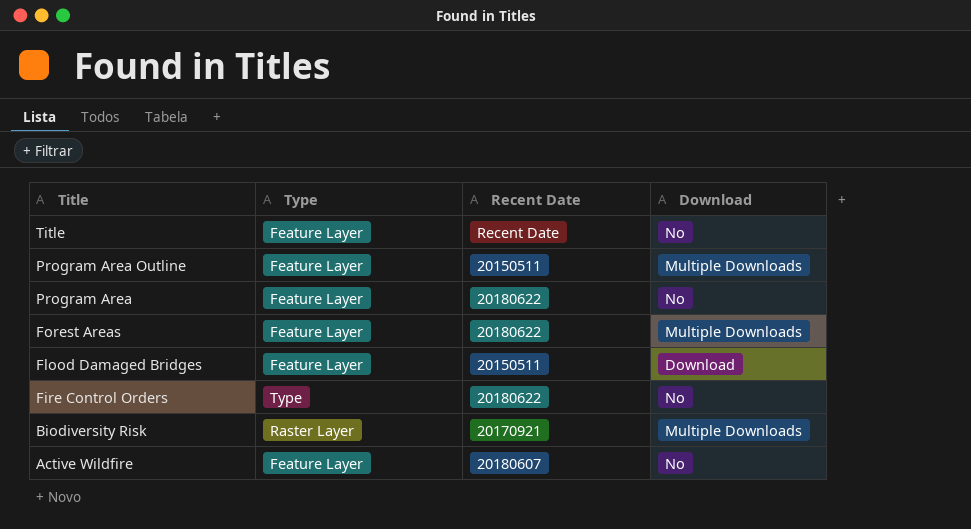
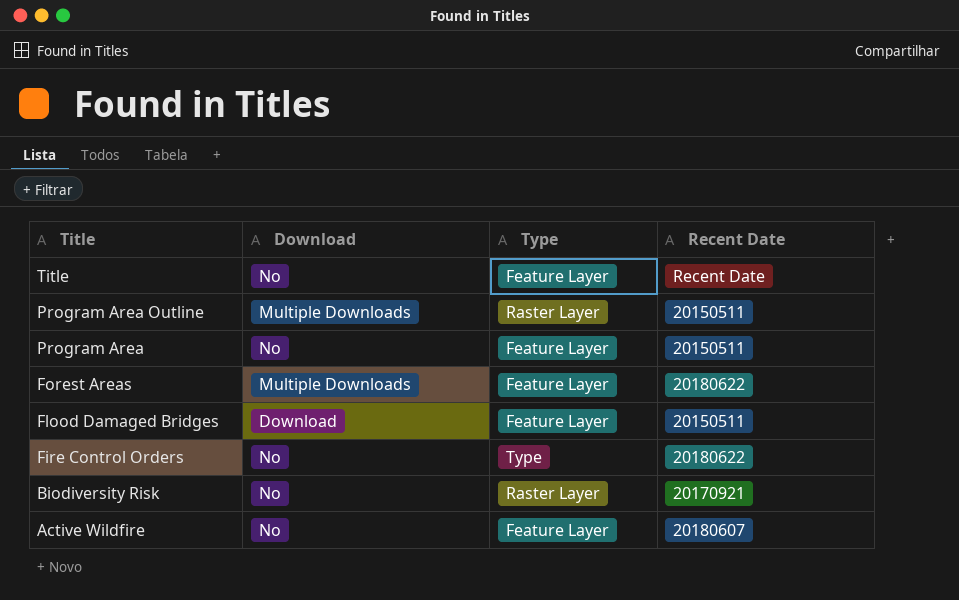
column Download | position: 4 -> 2
Program Area Outline | Type: Feature Layer -> Raster Layer
Program Area | Recent Date: 20180622 -> 20150511
Biodiversity Risk | Download: Multiple Downloads -> No

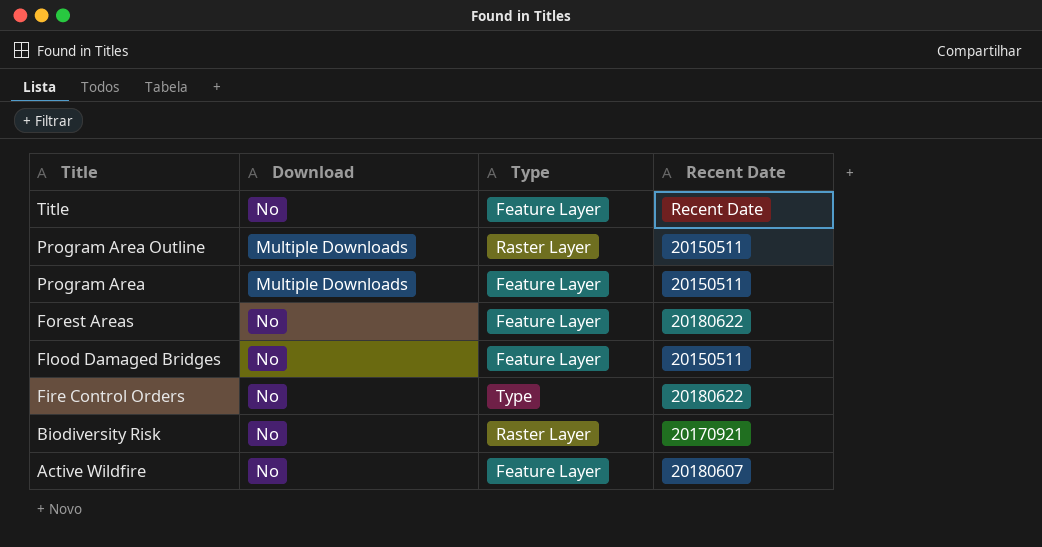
Program Area | Download: No -> Multiple Downloads
Forest Areas | Download: Multiple Downloads -> No
Flood Damaged Bridges | Download: Download -> No

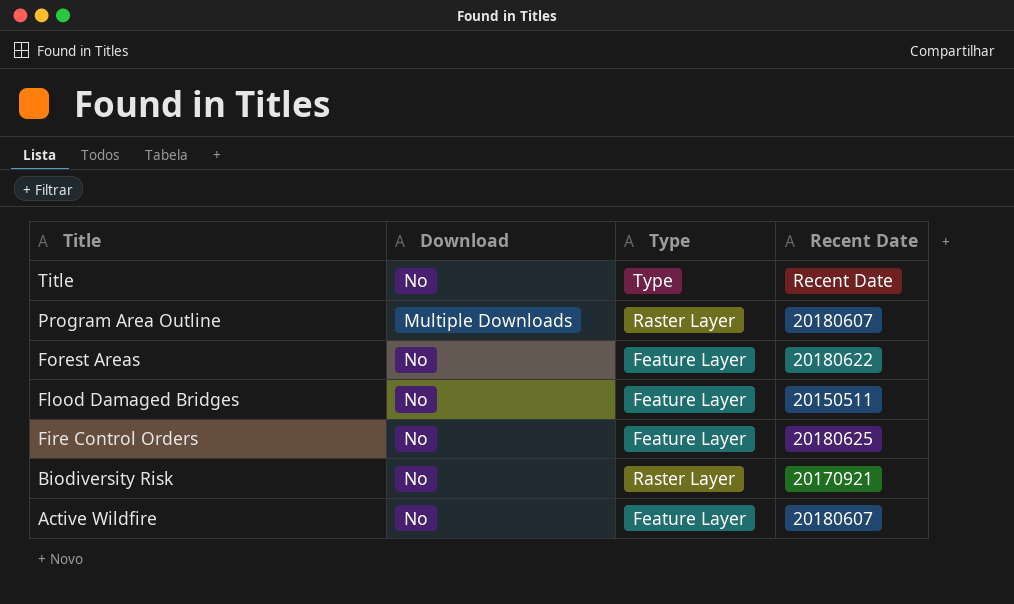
row Program Area: Multiple Downloads | Feature Layer | 20150511 -> none
Title | Type: Feature Layer -> Type
Program Area Outline | Recent Date: 20150511 -> 20180607
Fire Control Orders | Type: Type -> Feature Layer
Fire Control Orders | Recent Date: 20180622 -> 20180625

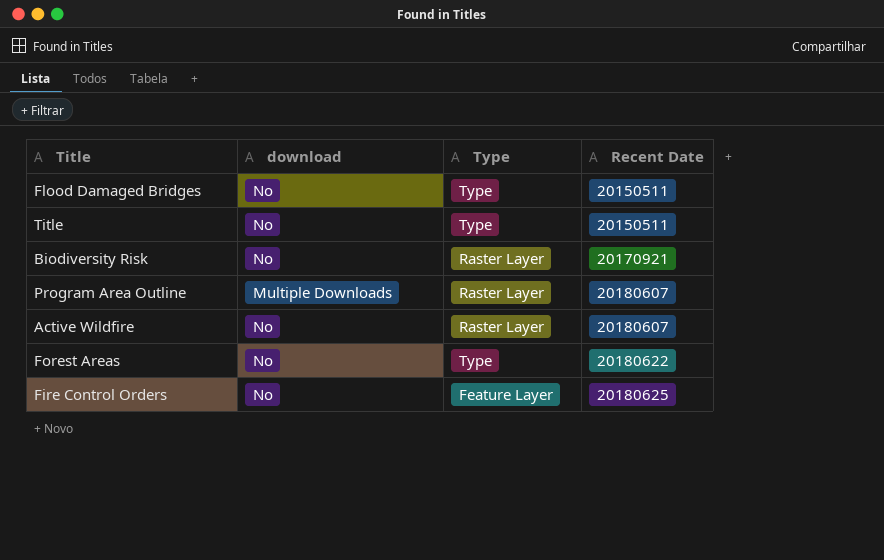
row order: Title descending -> Recent Date ascending
column name: Download -> download
Flood Damaged Bridges | Type: Feature Layer -> Type
Title | Recent Date: Recent Date -> 20150511
Active Wildfire | Type: Feature Layer -> Raster Layer
Forest Areas | Type: Feature Layer -> Type

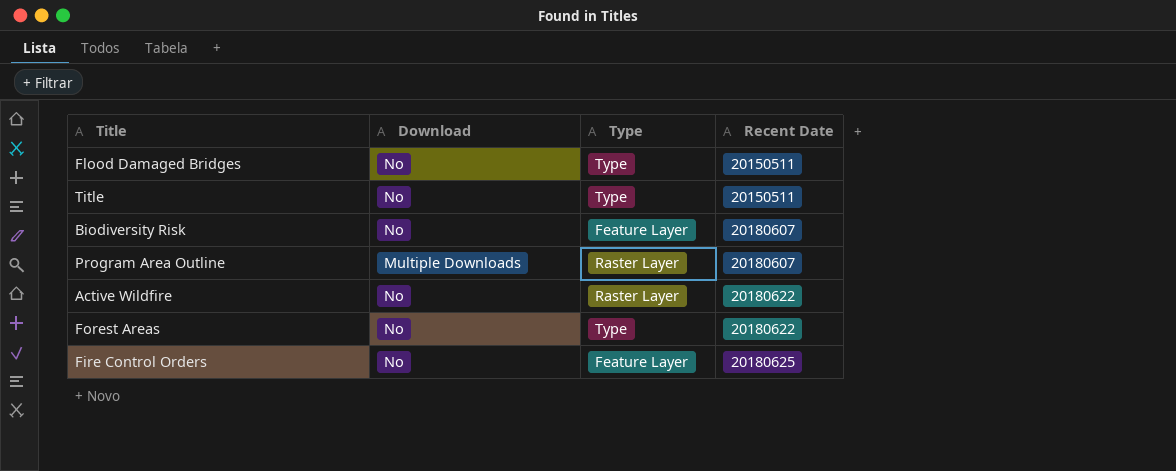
column name: download -> Download
Biodiversity Risk | Type: Raster Layer -> Feature Layer
Biodiversity Risk | Recent Date: 20170921 -> 20180607
Active Wildfire | Recent Date: 20180607 -> 20180622

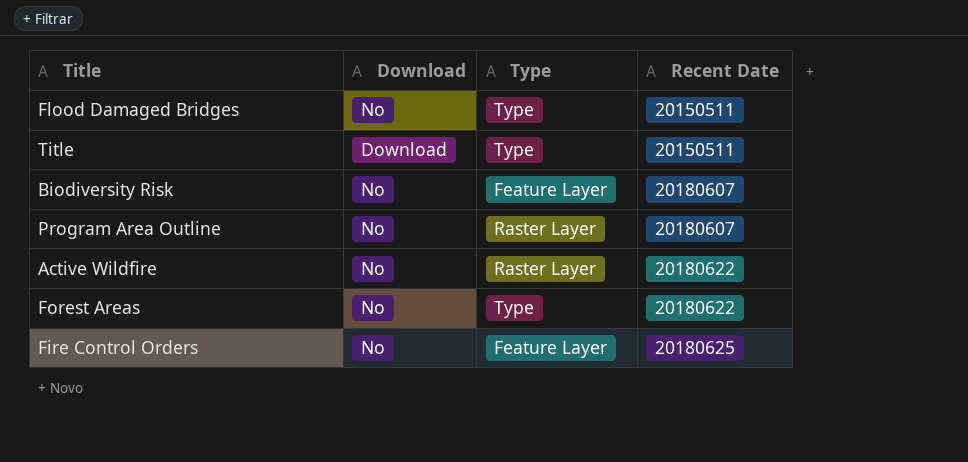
Title | Download: No -> Download
Program Area Outline | Download: Multiple Downloads -> No

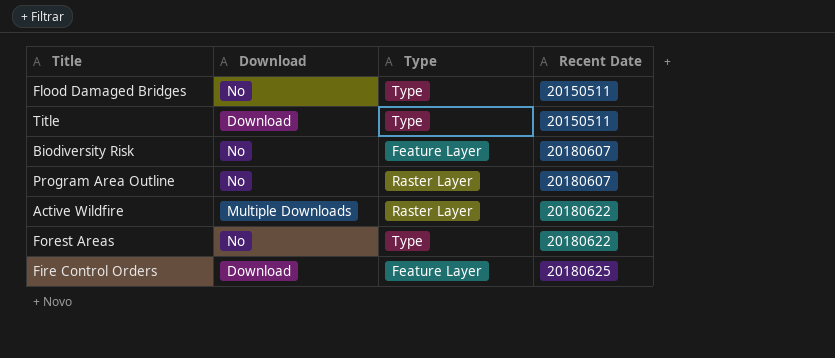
Active Wildfire | Download: No -> Multiple Downloads
Fire Control Orders | Download: No -> Download

